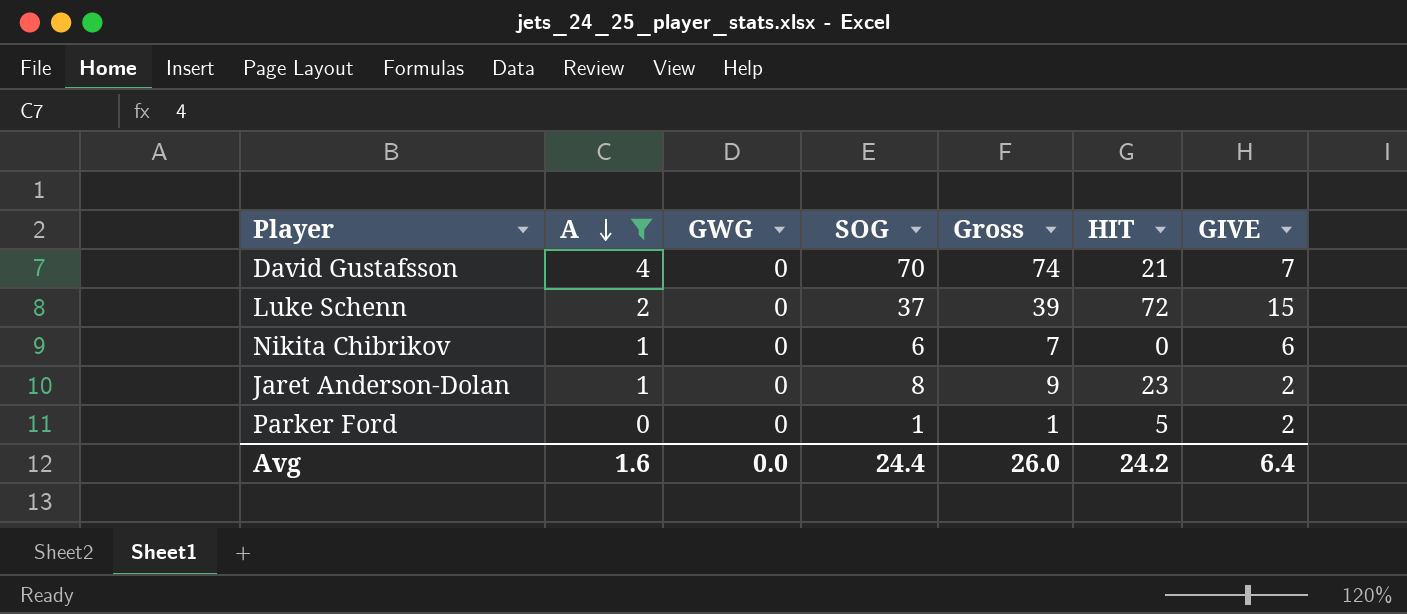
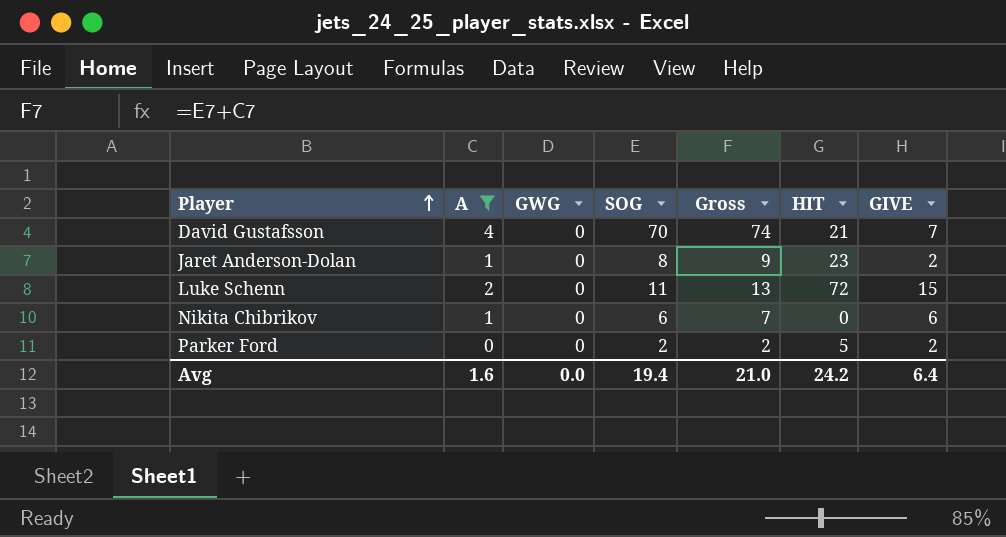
row order: A descending -> Player ascending
Luke Schenn | SOG: 37 -> 11
Luke Schenn | Gross: 39 -> 13
Parker Ford | SOG: 1 -> 2
Parker Ford | Gross: 1 -> 2
Avg | SOG: 24.4 -> 19.4
Avg | Gross: 26.0 -> 21.0

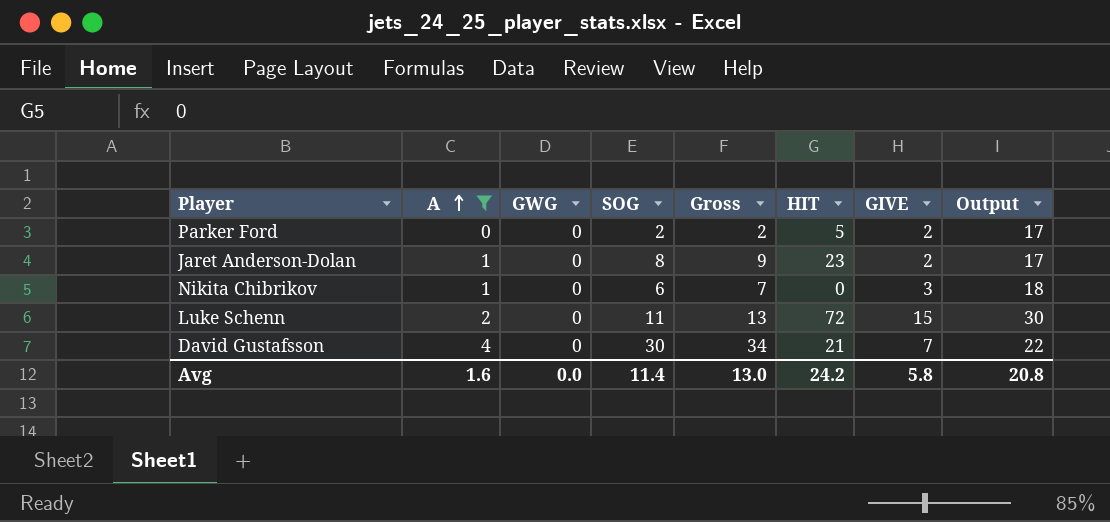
row order: Player ascending -> A ascending
column Output | formula: none -> [GIVE] + 15
Nikita Chibrikov | GIVE: 6 -> 3
David Gustafsson | SOG: 70 -> 30
David Gustafsson | Gross: 74 -> 34
Avg | SOG: 19.4 -> 11.4
Avg | Gross: 21.0 -> 13.0
Avg | GIVE: 6.4 -> 5.8

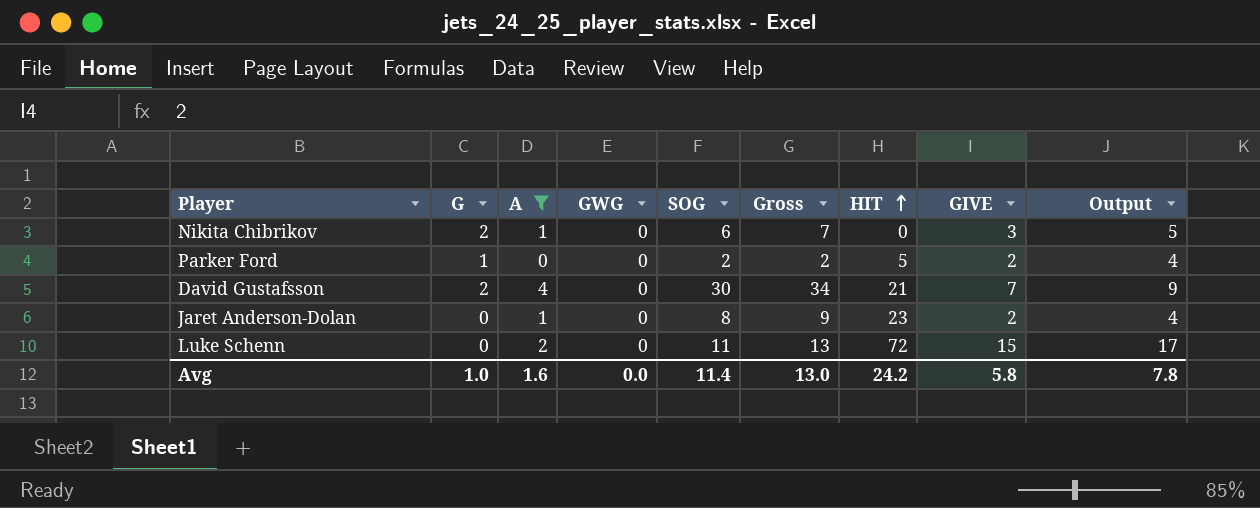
row order: A ascending -> HIT ascending
column G | position: none -> 2
column Output | formula: [GIVE] + 15 -> [GIVE] + 2
Avg | Output: 20.8 -> 7.8

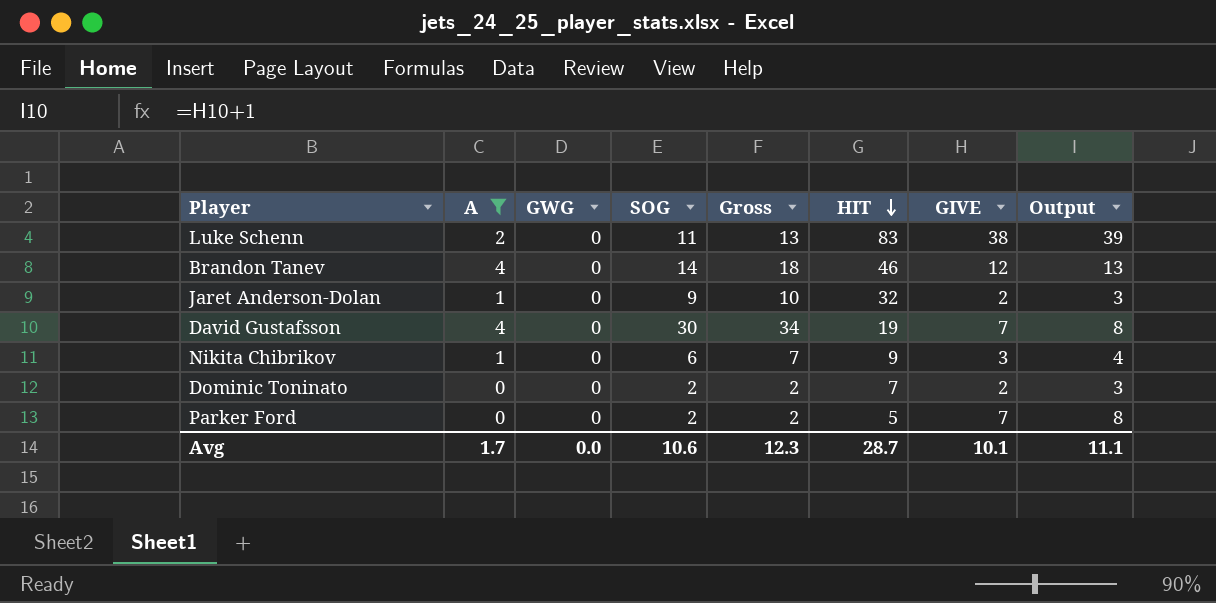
row order: HIT ascending -> HIT descending
column G | position: 2 -> none
column Output | formula: [GIVE] + 2 -> [GIVE] + 1
Luke Schenn | HIT: 72 -> 83
Luke Schenn | GIVE: 15 -> 38
row Brandon Tanev: none -> 4 | 0 | 14 | 18 | 46 | 12 | 13
Jaret Anderson-Dolan | SOG: 8 -> 9
Jaret Anderson-Dolan | Gross: 9 -> 10
Jaret Anderson-Dolan | HIT: 23 -> 32
David Gustafsson | HIT: 21 -> 19
Nikita Chibrikov | HIT: 0 -> 9
row Dominic Toninato: none -> 0 | 0 | 2 | 2 | 7 | 2 | 3
Parker Ford | GIVE: 2 -> 7
Avg | A: 1.6 -> 1.7
Avg | SOG: 11.4 -> 10.6
Avg | Gross: 13.0 -> 12.3
Avg | HIT: 24.2 -> 28.7
Avg | GIVE: 5.8 -> 10.1
Avg | Output: 7.8 -> 11.1

